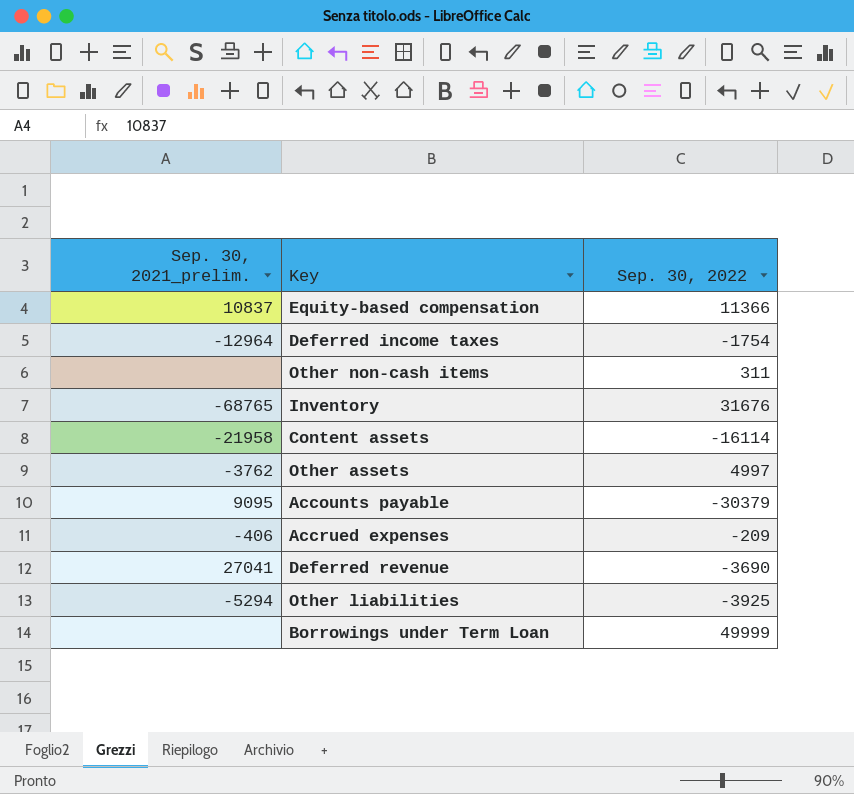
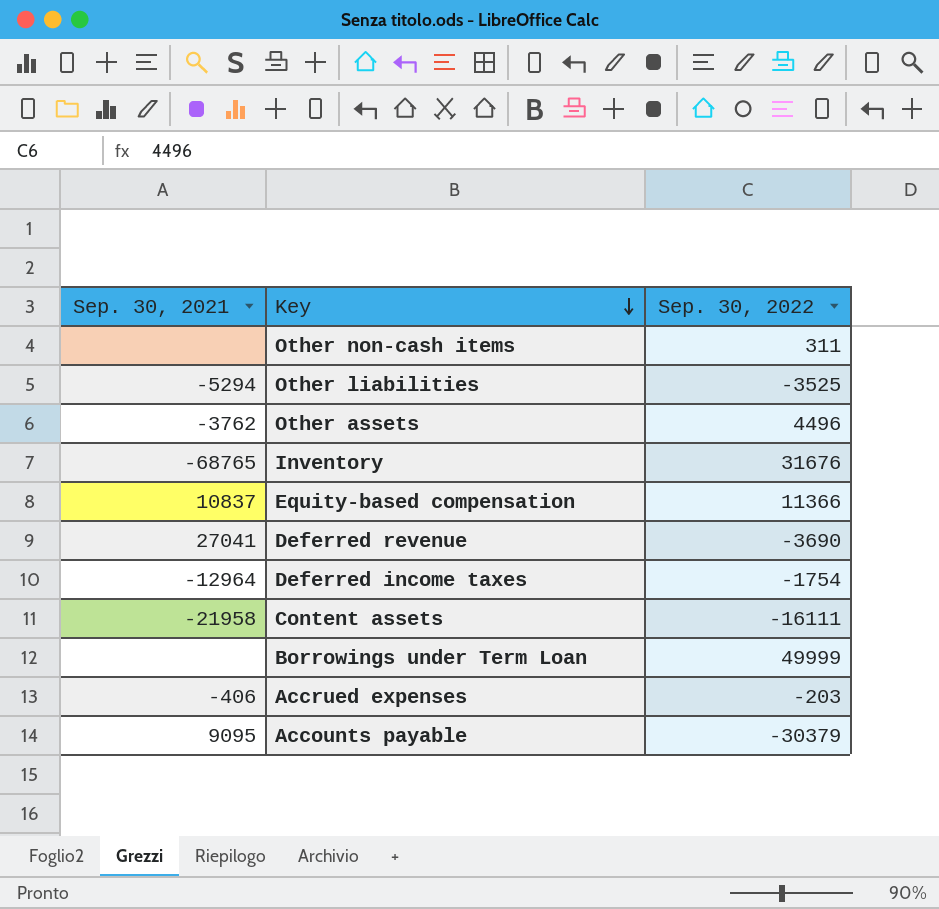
row order: none -> Key descending
column name: Sep. 30, 2021_prelim. -> Sep. 30, 2021
Other liabilities | Sep. 30, 2022: -3925 -> -3525
Other assets | Sep. 30, 2022: 4997 -> 4496
Content assets | Sep. 30, 2022: -16114 -> -16111
Accrued expenses | Sep. 30, 2022: -209 -> -203

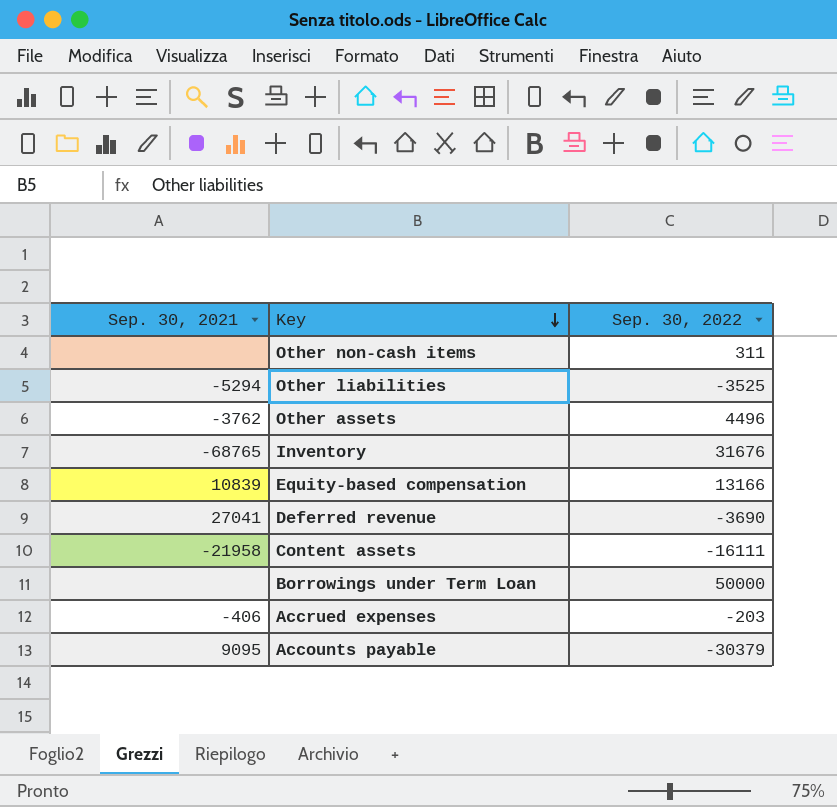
row Deferred income taxes: -12964 | -1754 -> none
Equity-based compensation | Sep. 30, 2021: 10837 -> 10839
Equity-based compensation | Sep. 30, 2022: 11366 -> 13166
Borrowings under Term Loan | Sep. 30, 2022: 49999 -> 50000

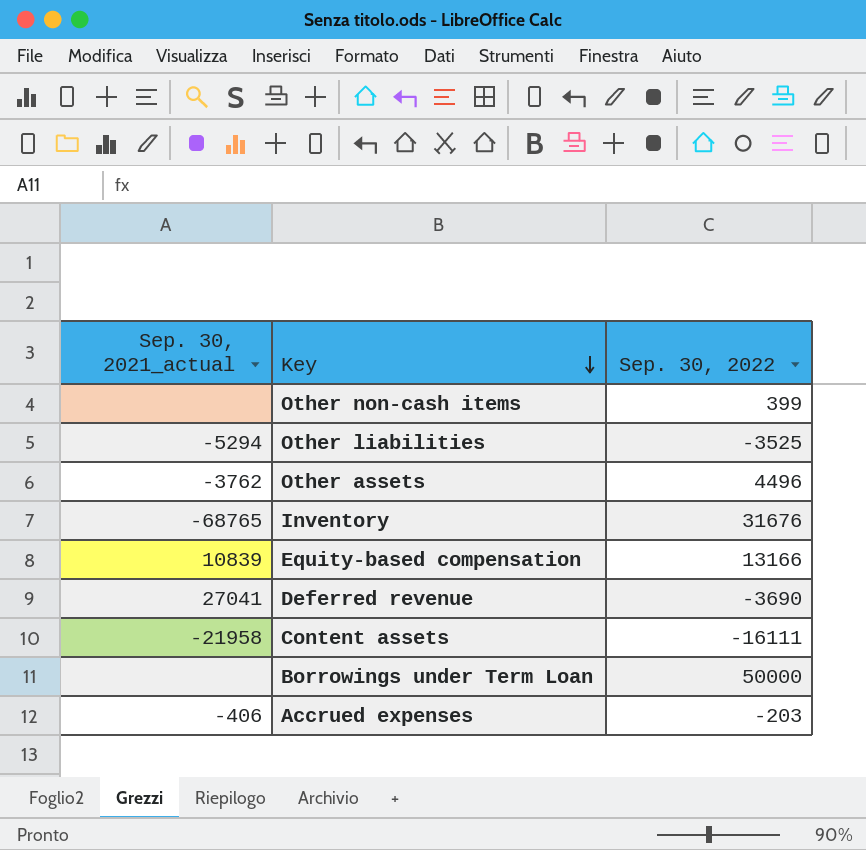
column name: Sep. 30, 2021 -> Sep. 30, 2021_actual
row Accounts payable: 9095 | -30379 -> none
Other non-cash items | Sep. 30, 2022: 311 -> 399

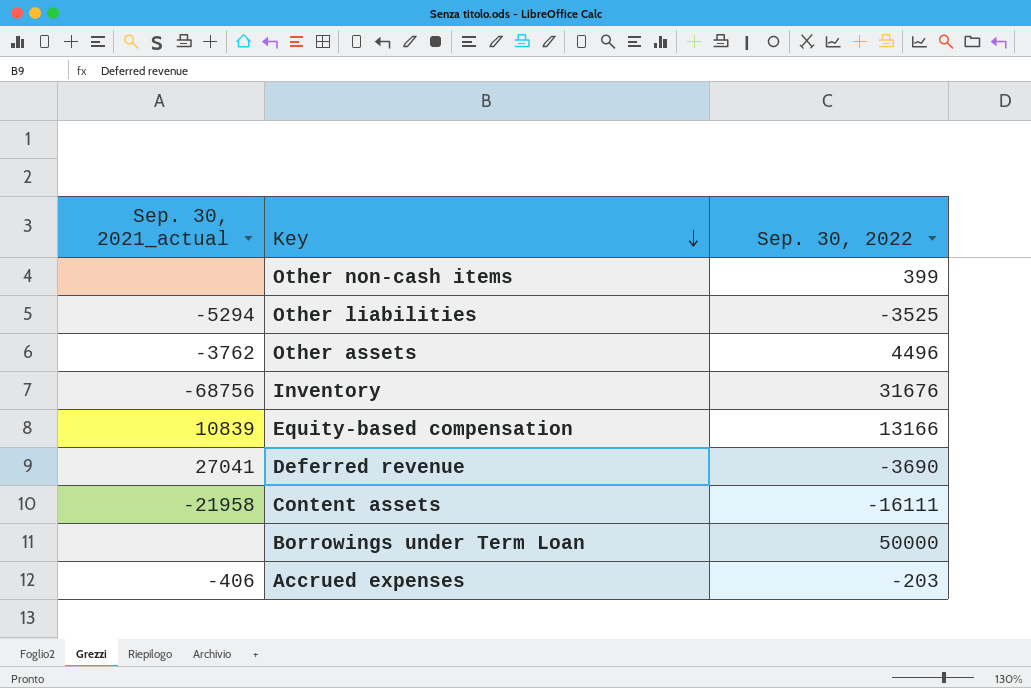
Inventory | Sep. 30, 2021_actual: -68765 -> -68756

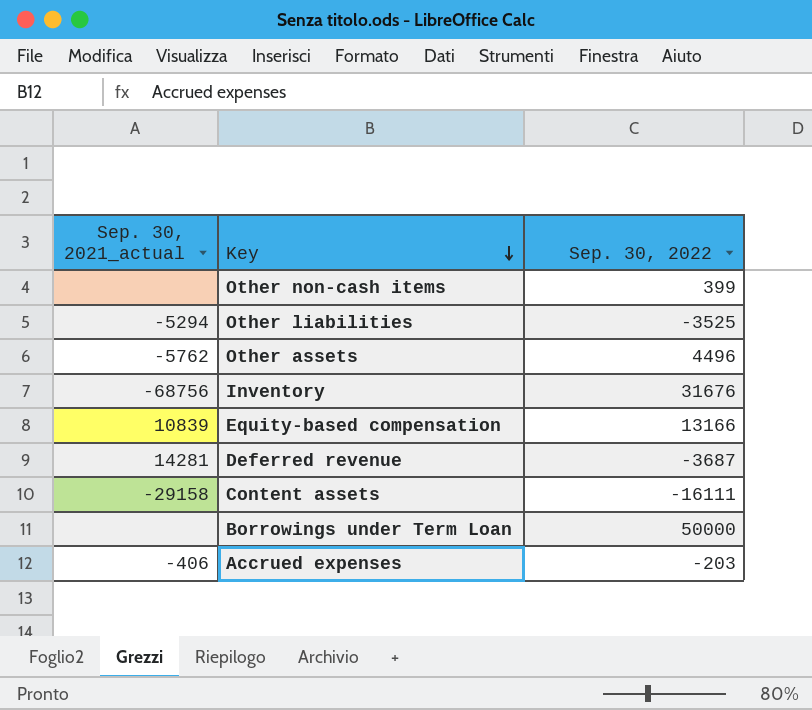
Other assets | Sep. 30, 2021_actual: -3762 -> -5762
Deferred revenue | Sep. 30, 2021_actual: 27041 -> 14281
Deferred revenue | Sep. 30, 2022: -3690 -> -3687
Content assets | Sep. 30, 2021_actual: -21958 -> -29158

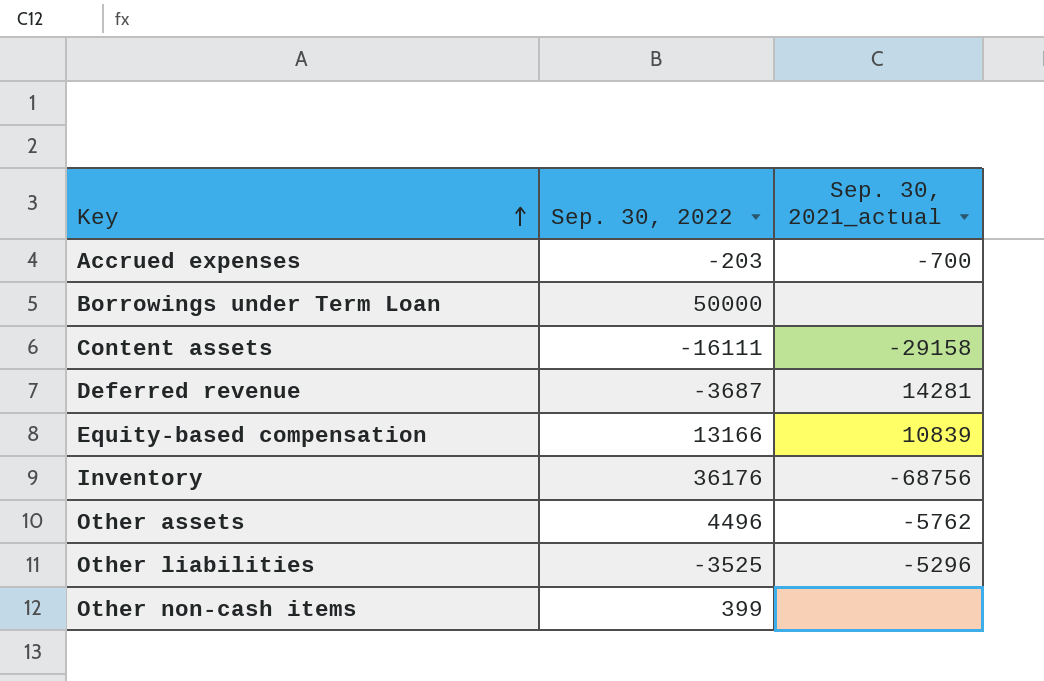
row order: Key descending -> Key ascending
column Sep. 30, 2021_actual | position: 1 -> 3
Accrued expenses | Sep. 30, 2021_actual: -406 -> -700
Inventory | Sep. 30, 2022: 31676 -> 36176
Other liabilities | Sep. 30, 2021_actual: -5294 -> -5296

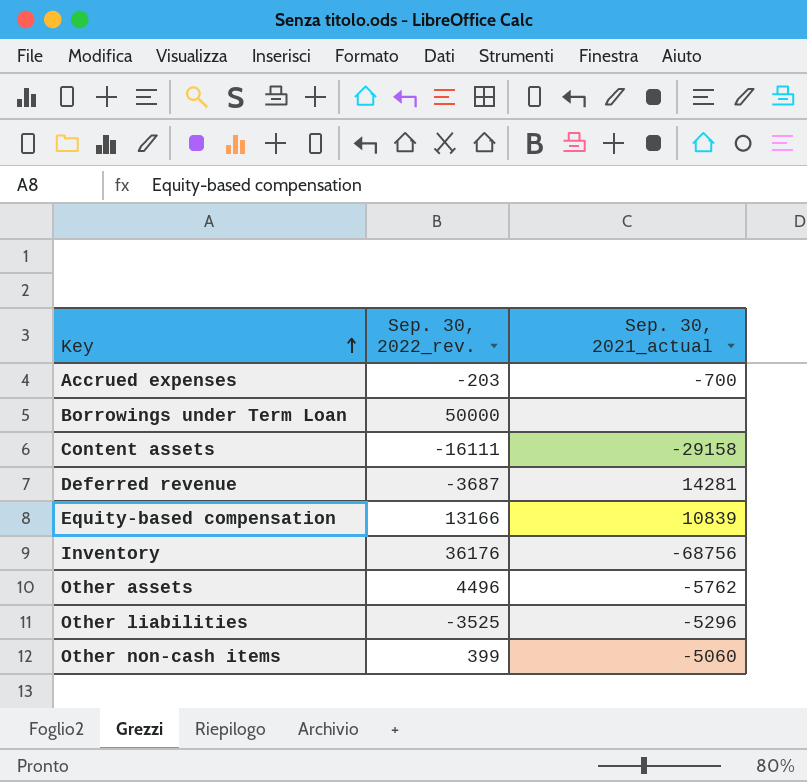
column name: Sep. 30, 2022 -> Sep. 30, 2022_rev.
Other non-cash items | Sep. 30, 2021_actual: none -> -5060

